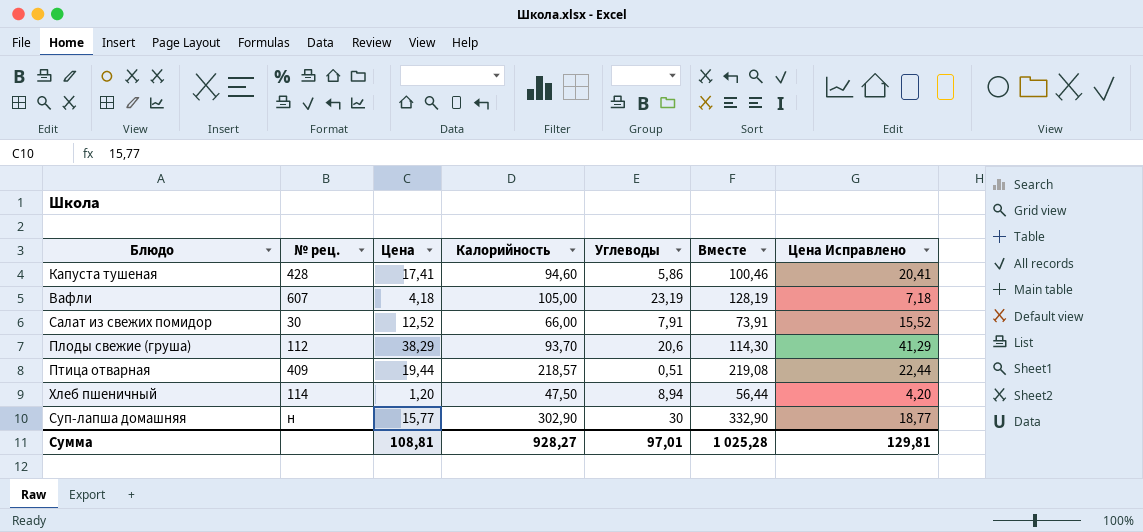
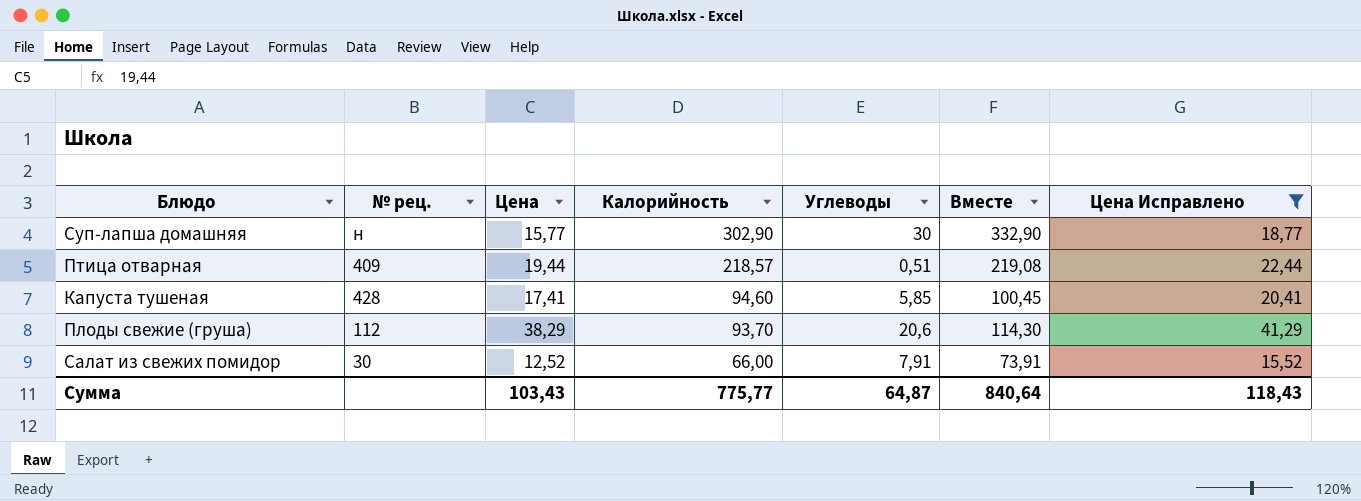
filter: none -> Цена Исправлено >= 15,52
row order: none -> Калорийность descending
Капуста тушеная | Углеводы: 5,86 -> 5,85
Капуста тушеная | Вместе: 100,46 -> 100,45
Сумма | Цена: 108,81 -> 103,43
Сумма | Калорийность: 928,27 -> 775,77
Сумма | Углеводы: 97,01 -> 64,87
Сумма | Вместе: 1 025,28 -> 840,64
Сумма | Цена Исправлено: 129,81 -> 118,43

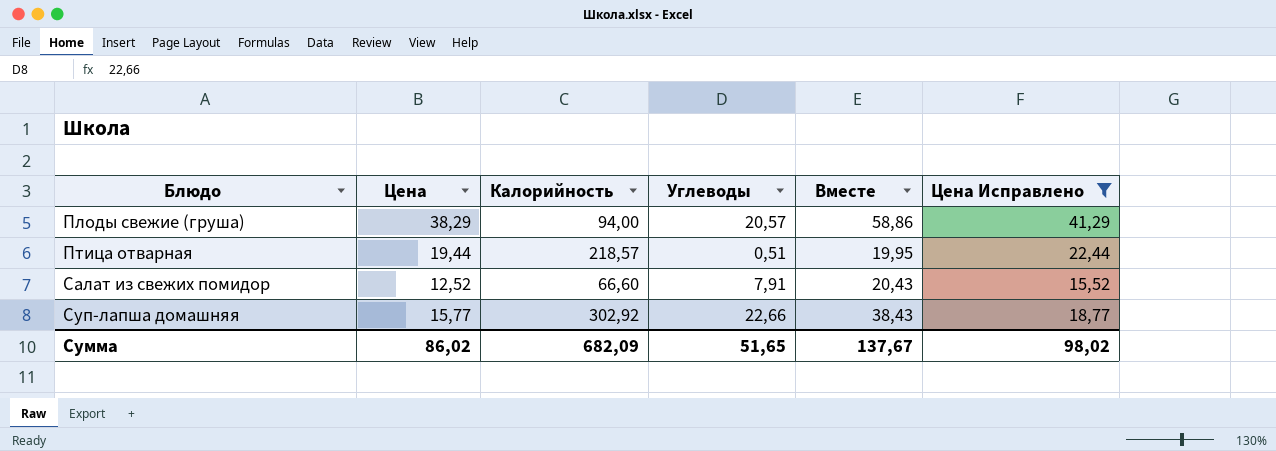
row order: Калорийность descending -> Блюдо ascending
column № рец. | position: 2 -> none
column Вместе | formula: [Калорийность] + [Углеводы] -> [Цена] + [Углеводы]
row Капуста тушеная: 428 | 17,41 | 94,60 | 5,85 | 100,45 | 20,41 -> none
Плоды свежие (груша) | Калорийность: 93,70 -> 94,00
Плоды свежие (груша) | Углеводы: 20,6 -> 20,57
Салат из свежих помидор | Калорийность: 66,00 -> 66,60
Суп-лапша домашняя | Калорийность: 302,90 -> 302,92
Суп-лапша домашняя | Углеводы: 30 -> 22,66
Сумма | Цена: 103,43 -> 86,02
Сумма | Калорийность: 775,77 -> 682,09
Сумма | Углеводы: 64,87 -> 51,65
Сумма | Вместе: 840,64 -> 137,67
Сумма | Цена Исправлено: 118,43 -> 98,02

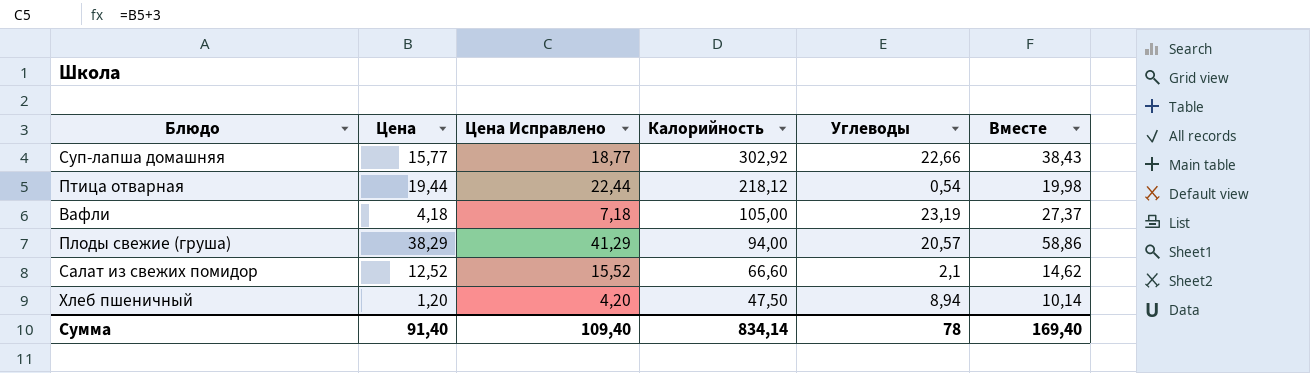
filter: Цена Исправлено >= 15,52 -> none
row order: Блюдо ascending -> Калорийность descending
column Цена Исправлено | position: 6 -> 3
Птица отварная | Калорийность: 218,57 -> 218,12
Птица отварная | Углеводы: 0,51 -> 0,54
Птица отварная | Вместе: 19,95 -> 19,98
Салат из свежих помидор | Углеводы: 7,91 -> 2,1
Салат из свежих помидор | Вместе: 20,43 -> 14,62
Сумма | Цена: 86,02 -> 91,40
Сумма | Цена Исправлено: 98,02 -> 109,40
Сумма | Калорийность: 682,09 -> 834,14
Сумма | Углеводы: 51,65 -> 78
Сумма | Вместе: 137,67 -> 169,40

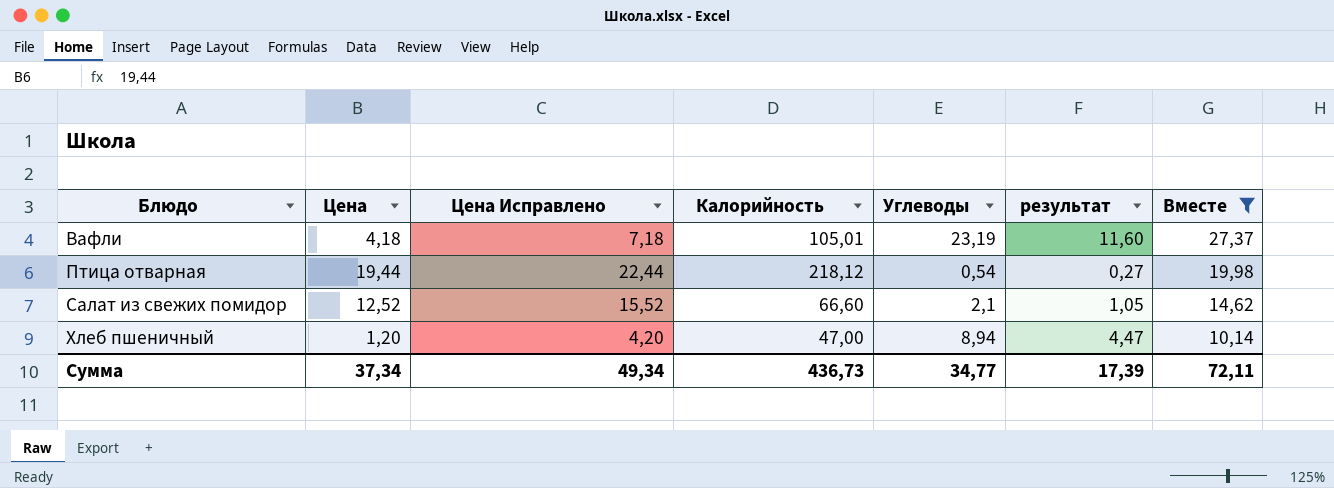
filter: none -> Вместе <= 27,37
row order: Калорийность descending -> Блюдо ascending
column результат | formula: none -> [Углеводы] * 0,5
Вафли | Калорийность: 105,00 -> 105,01
Хлеб пшеничный | Калорийность: 47,50 -> 47,00
Сумма | Цена: 91,40 -> 37,34
Сумма | Цена Исправлено: 109,40 -> 49,34
Сумма | Калорийность: 834,14 -> 436,73
Сумма | Углеводы: 78 -> 34,77
Сумма | Вместе: 169,40 -> 72,11

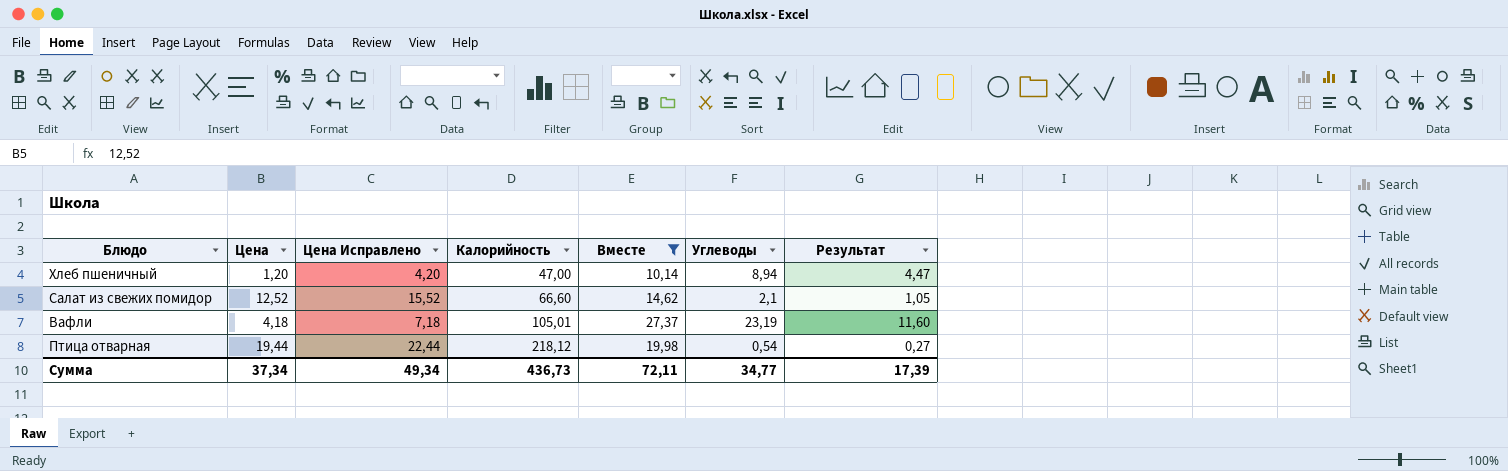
row order: Блюдо ascending -> Калорийность ascending
column Вместе | position: 7 -> 5
column name: результат -> Результат

